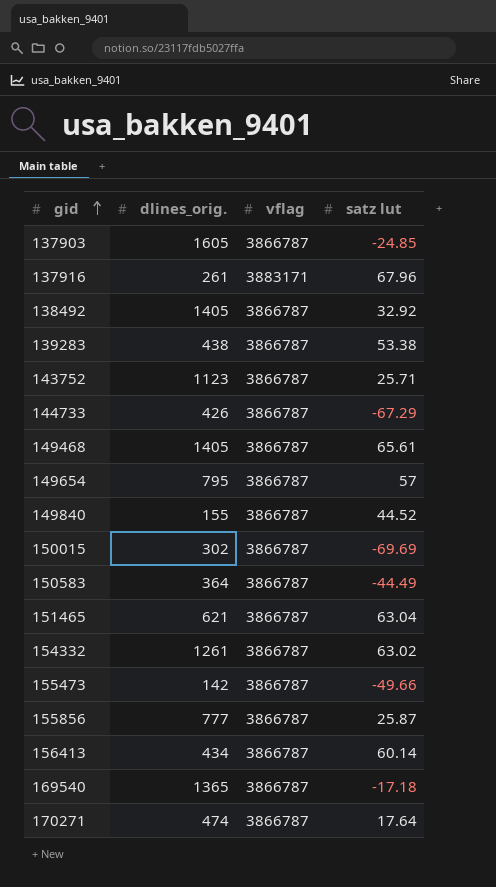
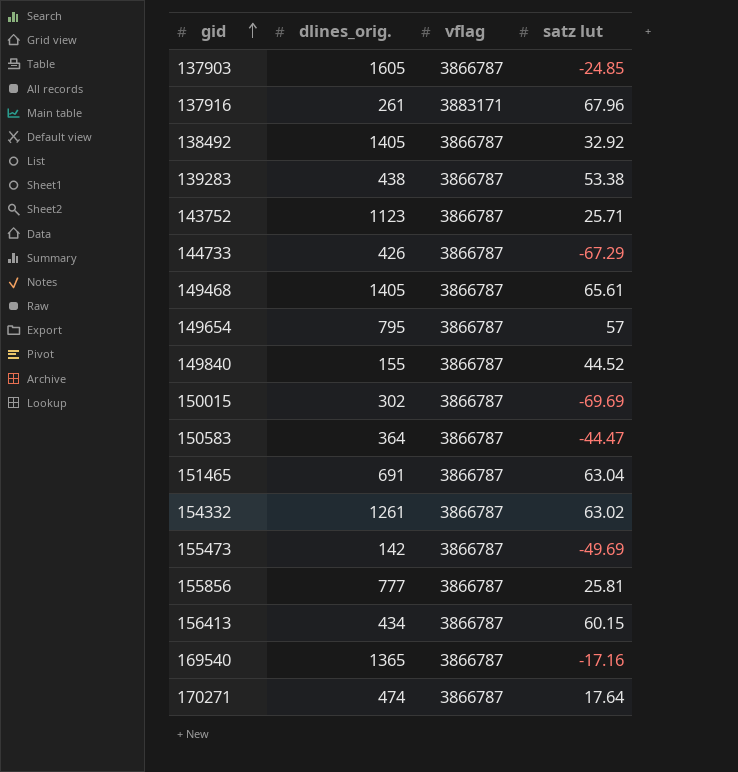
150583 | satz lut: -44.49 -> -44.47
151465 | dlines_orig.: 621 -> 691
155473 | satz lut: -49.66 -> -49.69
155856 | satz lut: 25.87 -> 25.81
156413 | satz lut: 60.14 -> 60.15
169540 | satz lut: -17.18 -> -17.16

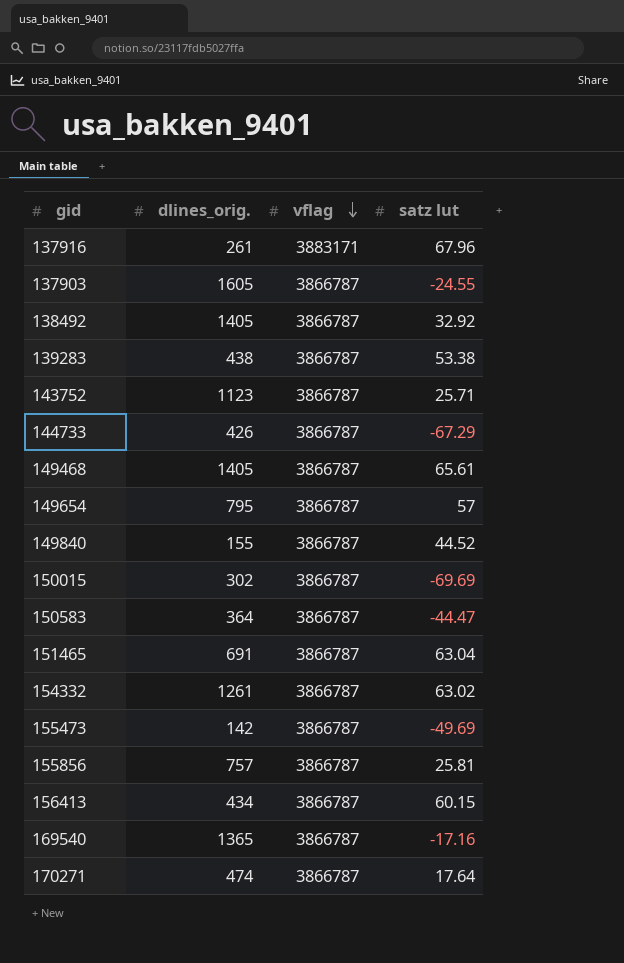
row order: gid ascending -> vflag descending
137903 | satz lut: -24.85 -> -24.55
155856 | dlines_orig.: 777 -> 757

